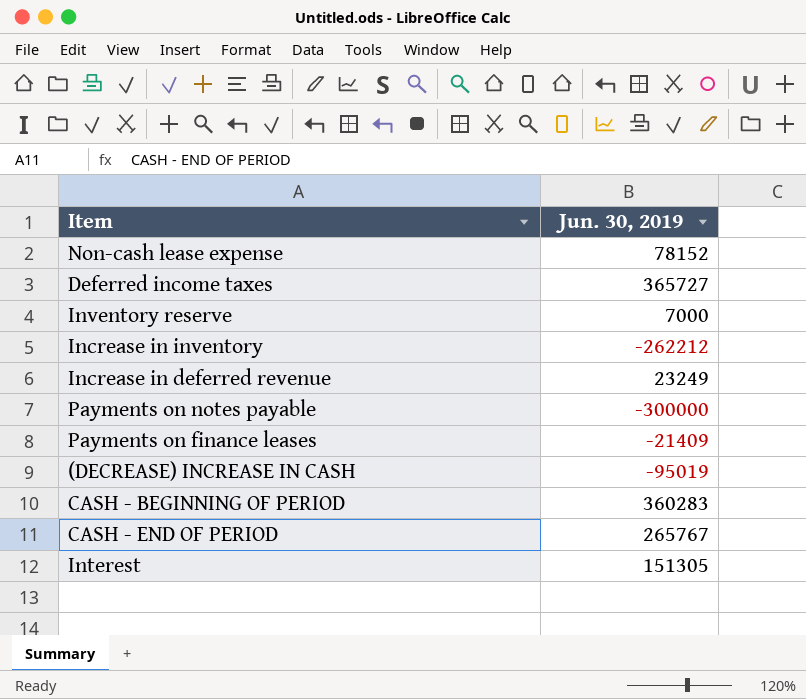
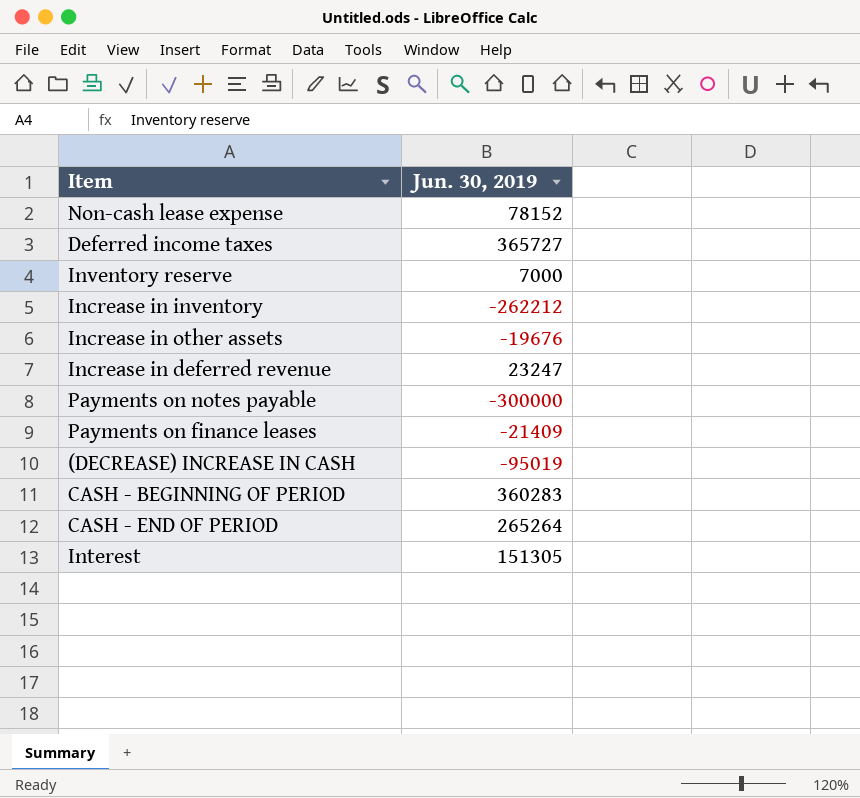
row Increase in other assets: none -> -19676
Increase in deferred revenue | Jun. 30, 2019: 23249 -> 23247
CASH - END OF PERIOD | Jun. 30, 2019: 265767 -> 265264

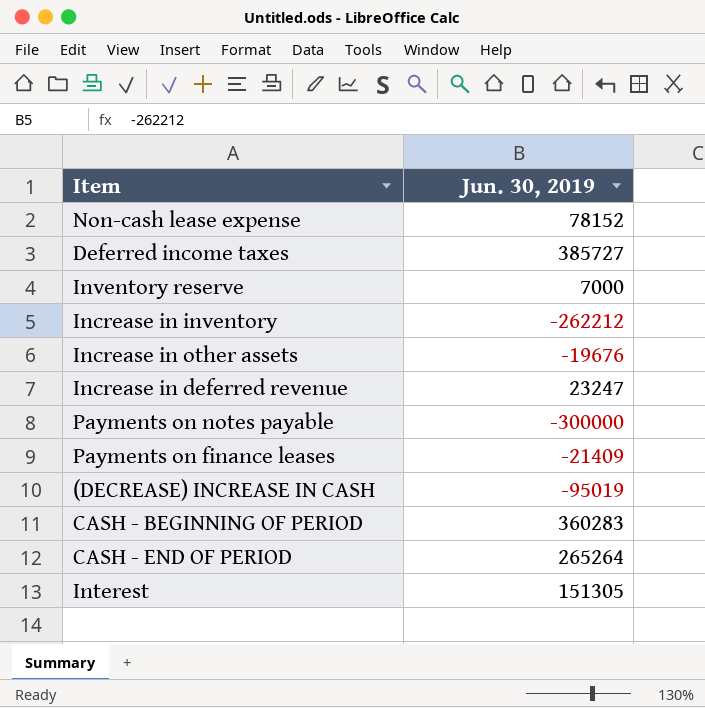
Deferred income taxes | Jun. 30, 2019: 365727 -> 385727

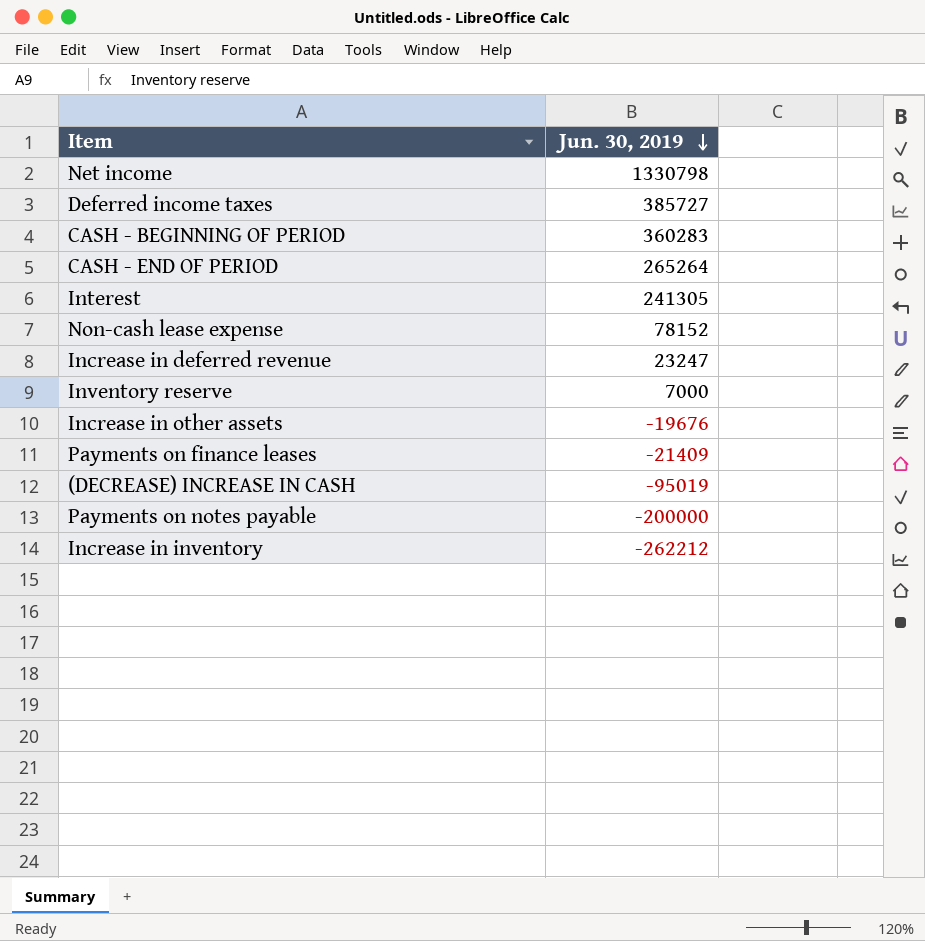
row order: none -> Jun. 30, 2019 descending
row Net income: none -> 1330798
Interest | Jun. 30, 2019: 151305 -> 241305
Payments on notes payable | Jun. 30, 2019: -300000 -> -200000

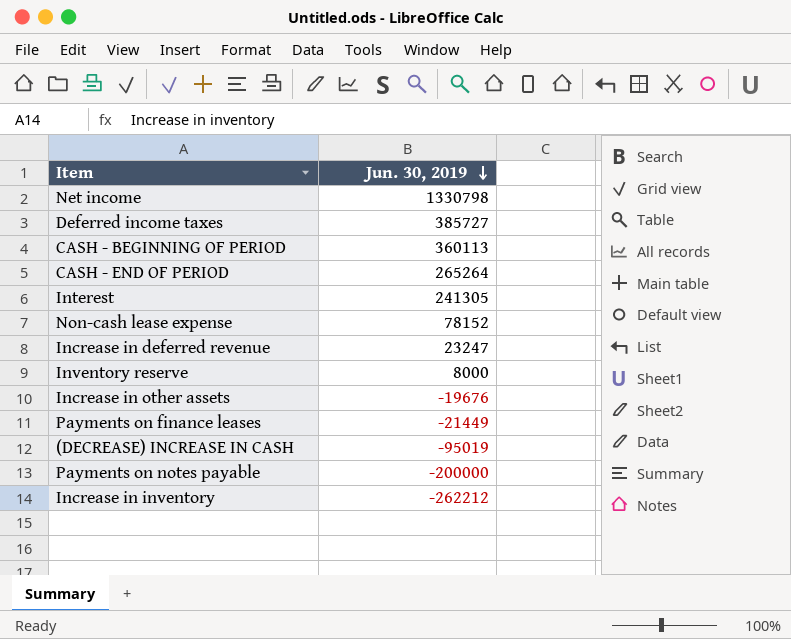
CASH - BEGINNING OF PERIOD | Jun. 30, 2019: 360283 -> 360113
Inventory reserve | Jun. 30, 2019: 7000 -> 8000
Payments on finance leases | Jun. 30, 2019: -21409 -> -21449

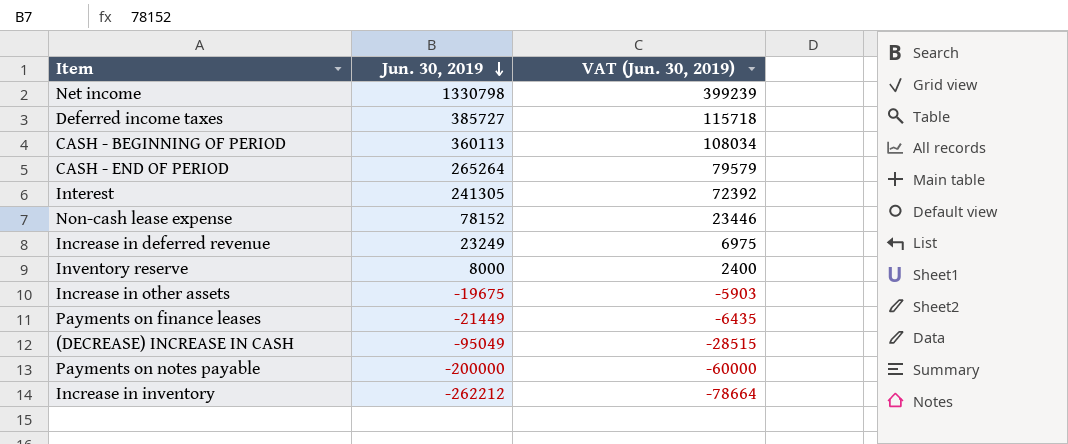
column VAT (Jun. 30, 2019) | formula: none -> [Jun. 30, 2019] * 0.3
Increase in deferred revenue | Jun. 30, 2019: 23247 -> 23249
Increase in other assets | Jun. 30, 2019: -19676 -> -19675
(DECREASE) INCREASE IN CASH | Jun. 30, 2019: -95019 -> -95049

